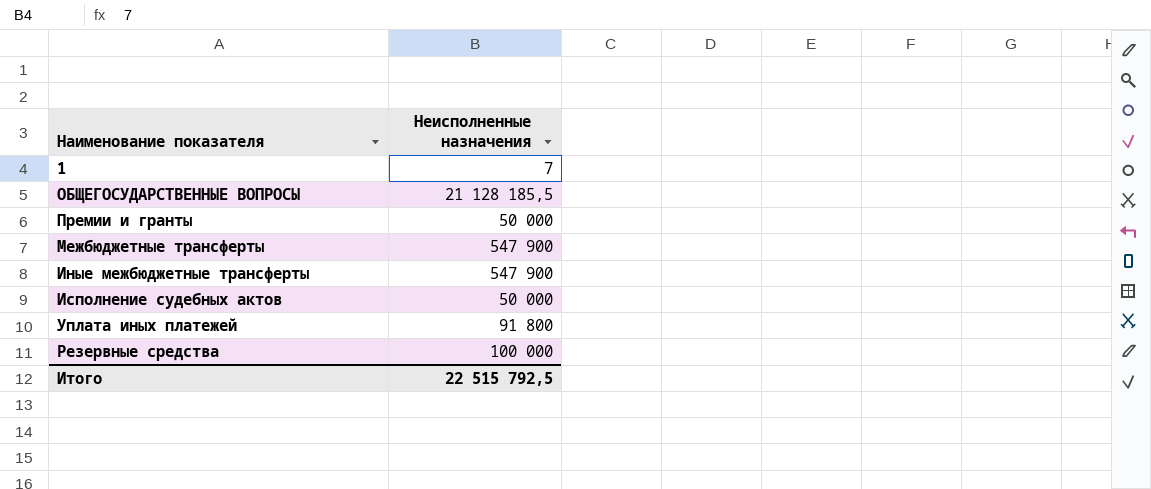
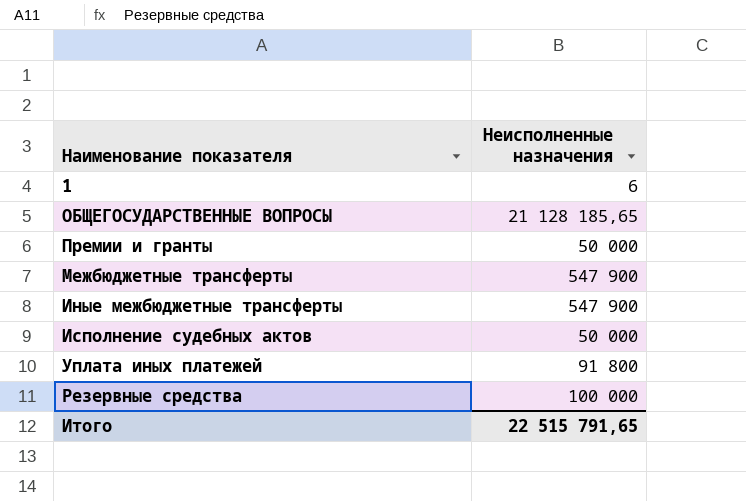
1 | Неисполненные назначения: 7 -> 6
ОБЩЕГОСУДАРСТВЕННЫЕ ВОПРОСЫ | Неисполненные назначения: 21 128 185,5 -> 21 128 185,65
Итого | Неисполненные назначения: 22 515 792,5 -> 22 515 791,65

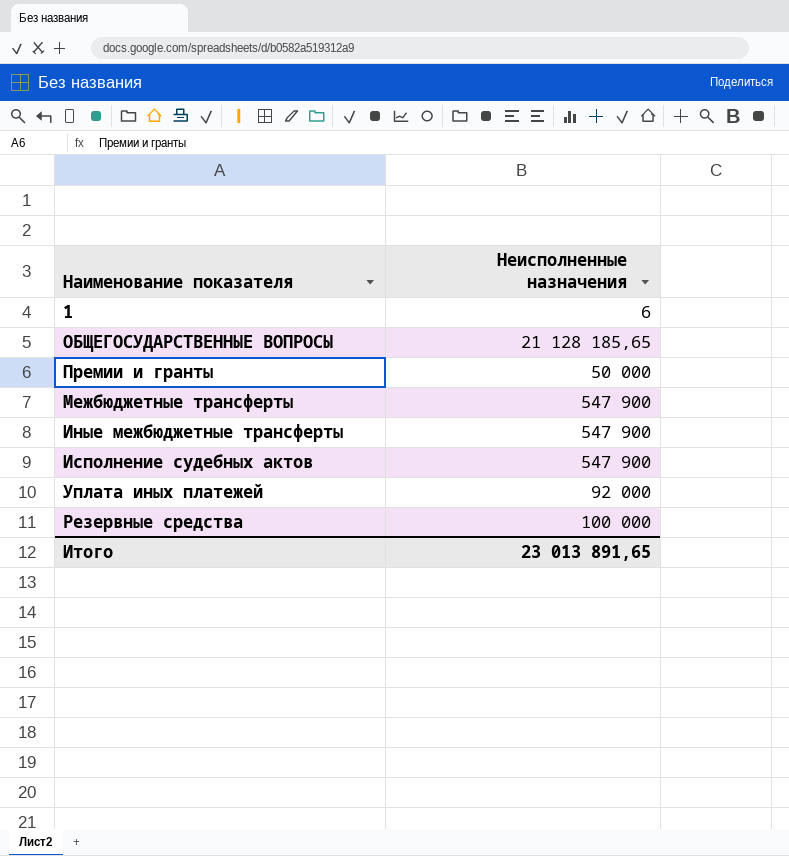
Исполнение судебных актов | Неисполненные назначения: 50 000 -> 547 900
Уплата иных платежей | Неисполненные назначения: 91 800 -> 92 000
Итого | Неисполненные назначения: 22 515 791,65 -> 23 013 891,65

